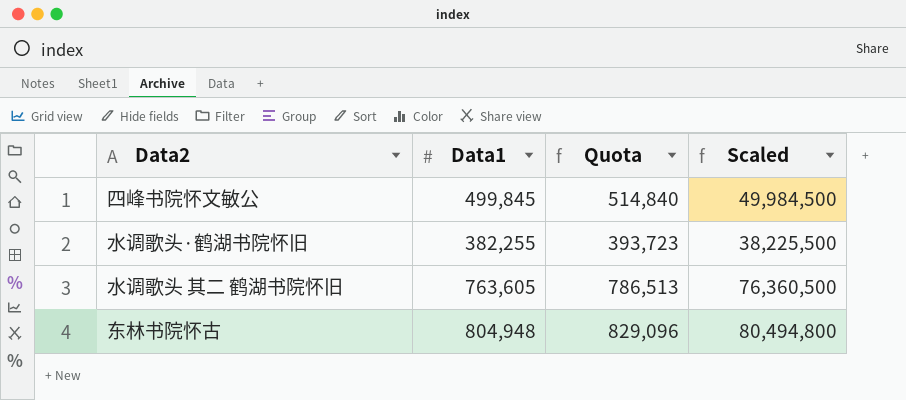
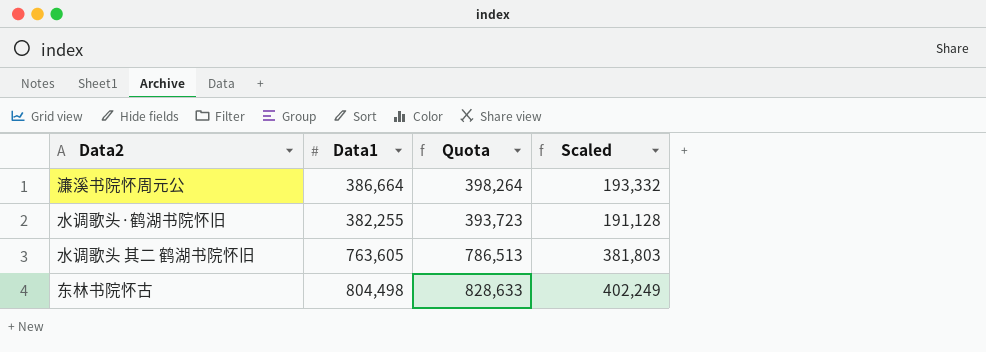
column Scaled | formula: [Data1] * 100 -> [Data1] * 0.5
row 四峰书院怀文敏公: 499,845 | 514,840 | 49,984,500 -> none
row 濂溪书院怀周元公: none -> 386,664 | 398,264 | 193,332
东林书院怀古 | Data1: 804,948 -> 804,498
东林书院怀古 | Quota: 829,096 -> 828,633

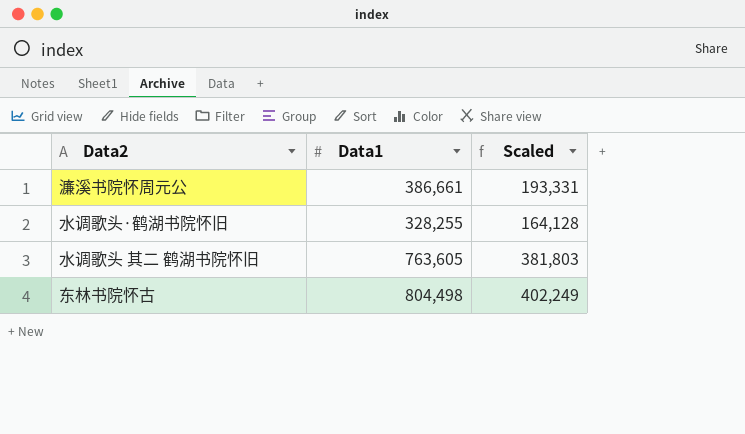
column Quota | formula: [Data1] * 1.03 -> none
濂溪书院怀周元公 | Data1: 386,664 -> 386,661
濂溪书院怀周元公 | Scaled: 193,332 -> 193,331
水调歌头·鹤湖书院怀旧 | Data1: 382,255 -> 328,255
水调歌头·鹤湖书院怀旧 | Scaled: 191,128 -> 164,128

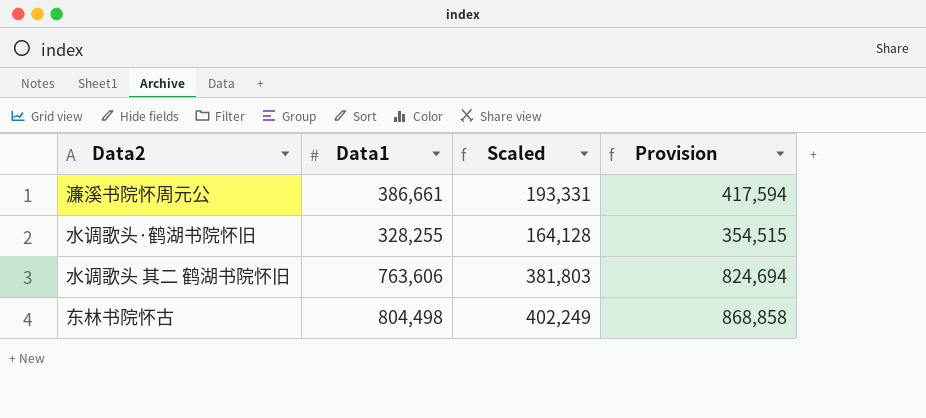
column Provision | formula: none -> [Data1] * 1.08
水调歌头 其二 鹤湖书院怀旧 | Data1: 763,605 -> 763,606

